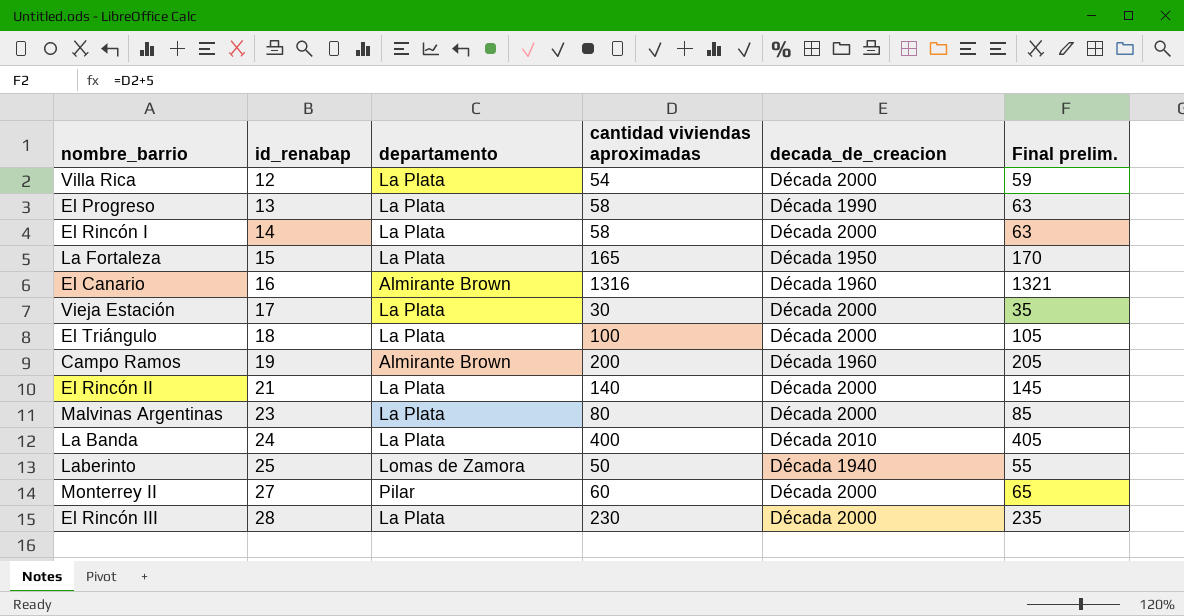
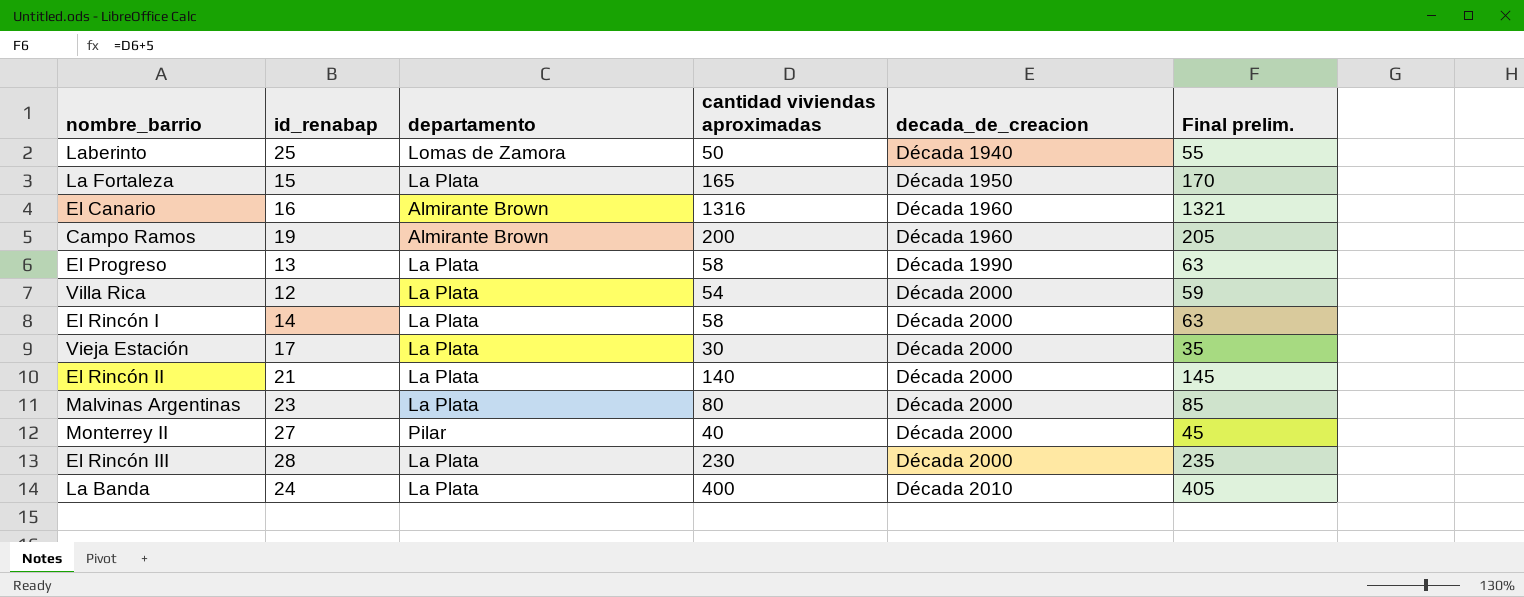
row order: id_renabap ascending -> decada_de_creacion ascending
row El Triángulo: 18 | La Plata | 100 | Década 2000 | 105 -> none
Monterrey II | cantidad viviendas aproximadas: 60 -> 40
Monterrey II | Final prelim.: 65 -> 45

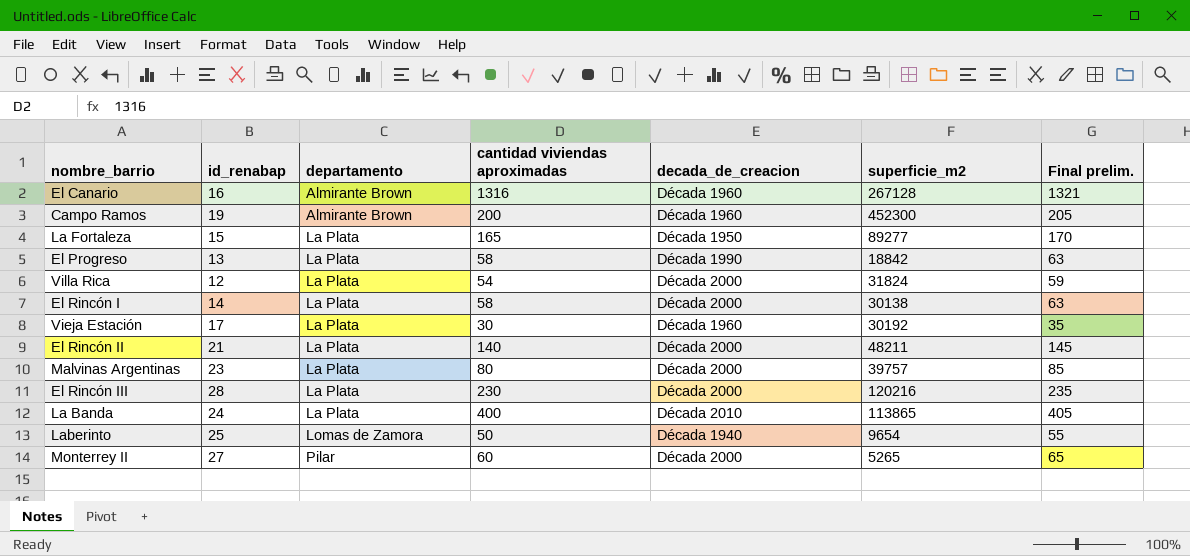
row order: decada_de_creacion ascending -> departamento ascending
column superficie_m2 | position: none -> 6
Vieja Estación | decada_de_creacion: Década 2000 -> Década 1960
Monterrey II | cantidad viviendas aproximadas: 40 -> 60
Monterrey II | Final prelim.: 45 -> 65

